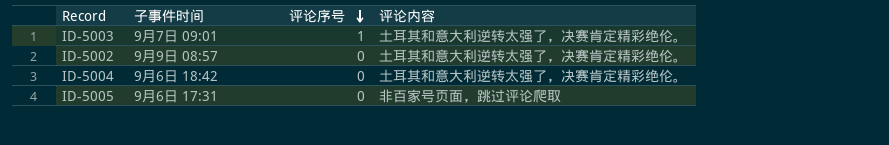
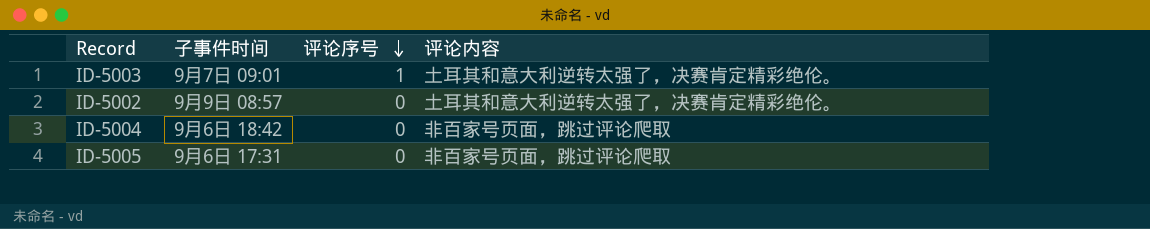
ID-5004 | 评论内容: 土耳其和意大利逆转太强了，决赛肯定精彩绝伦。 -> 非百家号页面，跳过评论爬取

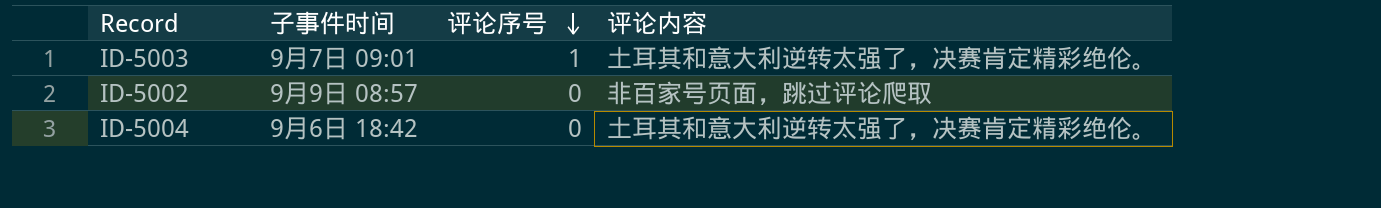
row ID-5005: 9月6日 17:31 | 0 | 非百家号页面，跳过评论爬取 -> none
ID-5002 | 评论内容: 土耳其和意大利逆转太强了，决赛肯定精彩绝伦。 -> 非百家号页面，跳过评论爬取
ID-5004 | 评论内容: 非百家号页面，跳过评论爬取 -> 土耳其和意大利逆转太强了，决赛肯定精彩绝伦。

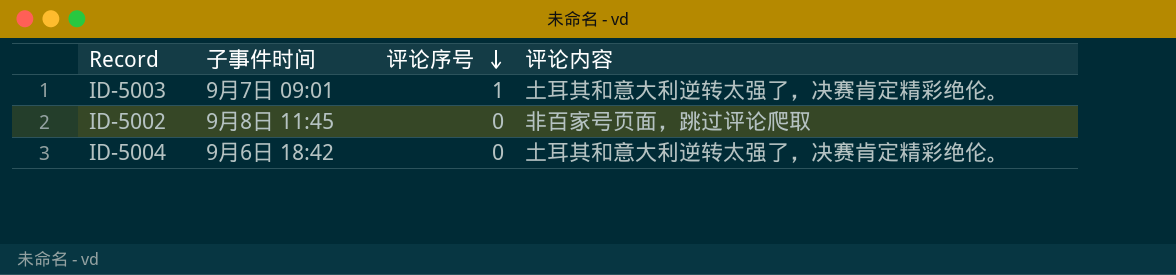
ID-5002 | 子事件时间: 9月9日 08:57 -> 9月8日 11:45

